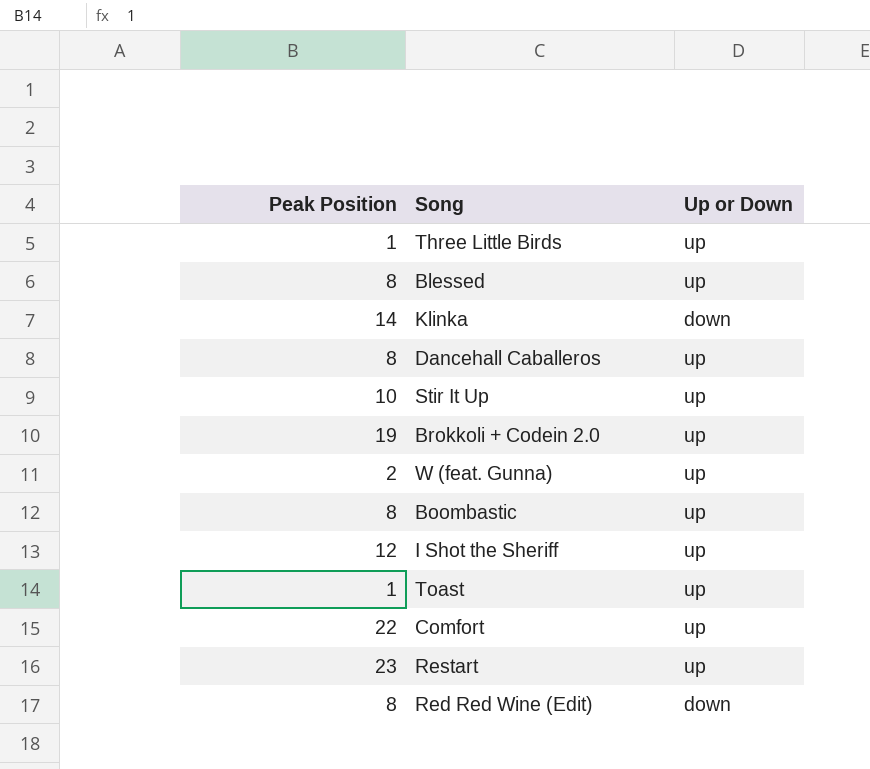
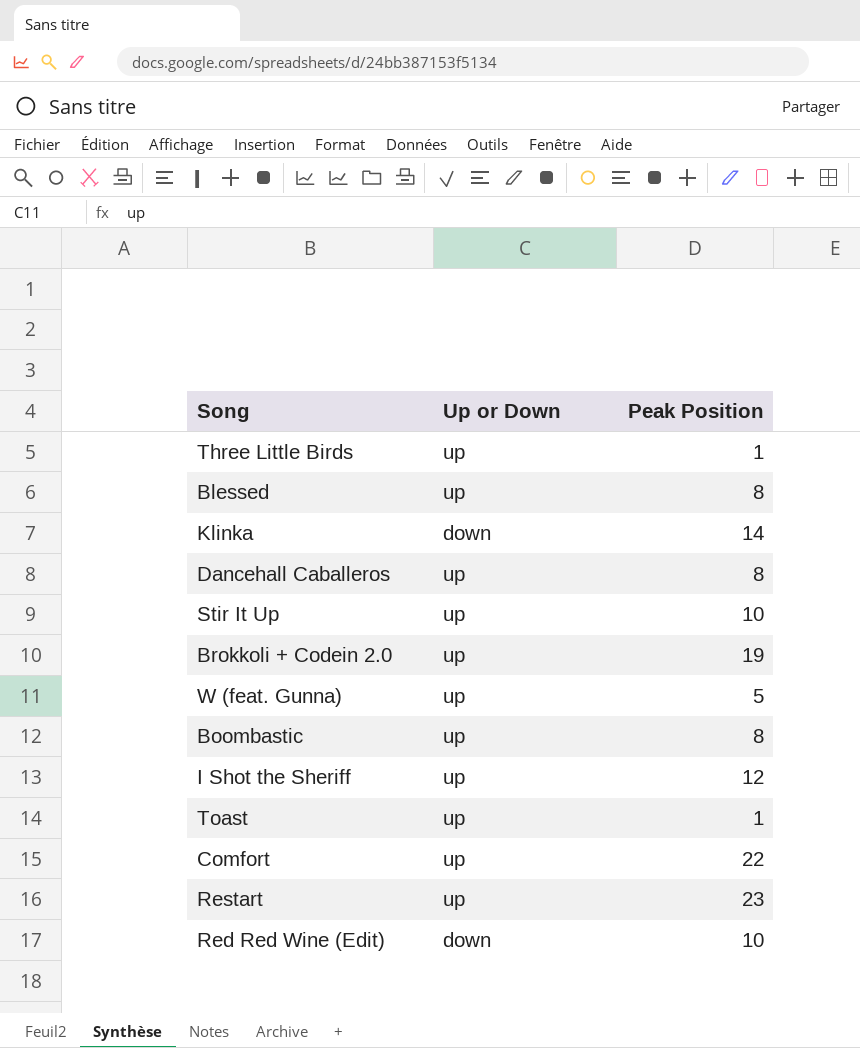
column Peak Position | position: 1 -> 3
W (feat. Gunna) | Peak Position: 2 -> 5
Red Red Wine (Edit) | Peak Position: 8 -> 10

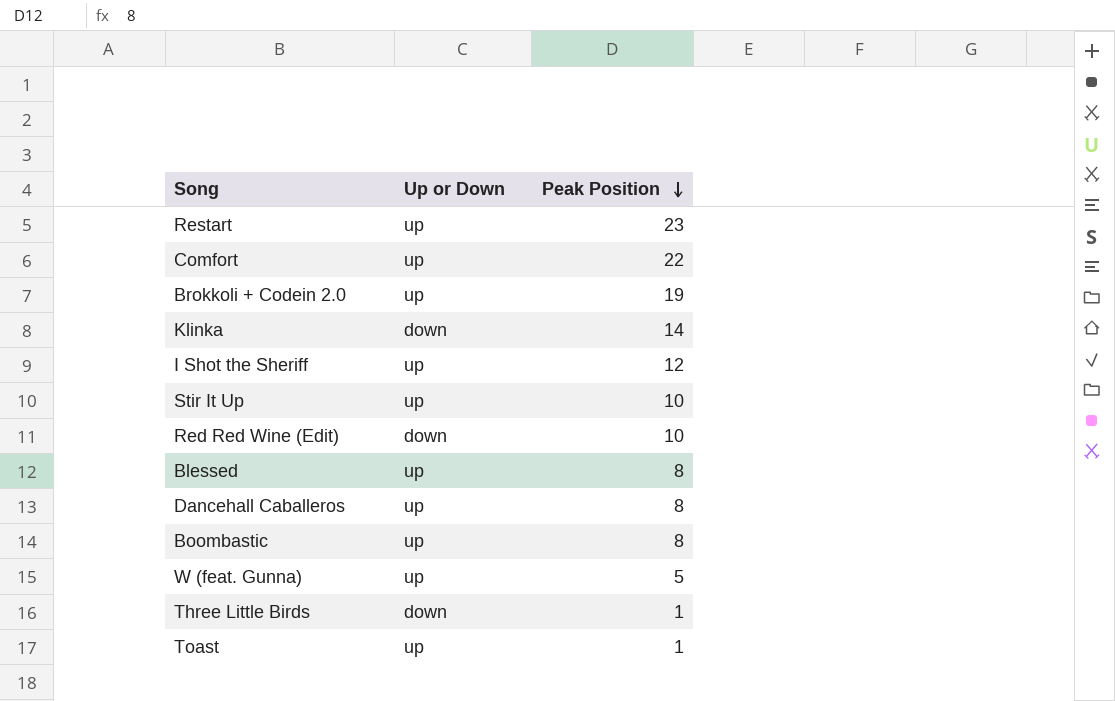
row order: none -> Peak Position descending
Three Little Birds | Up or Down: up -> down

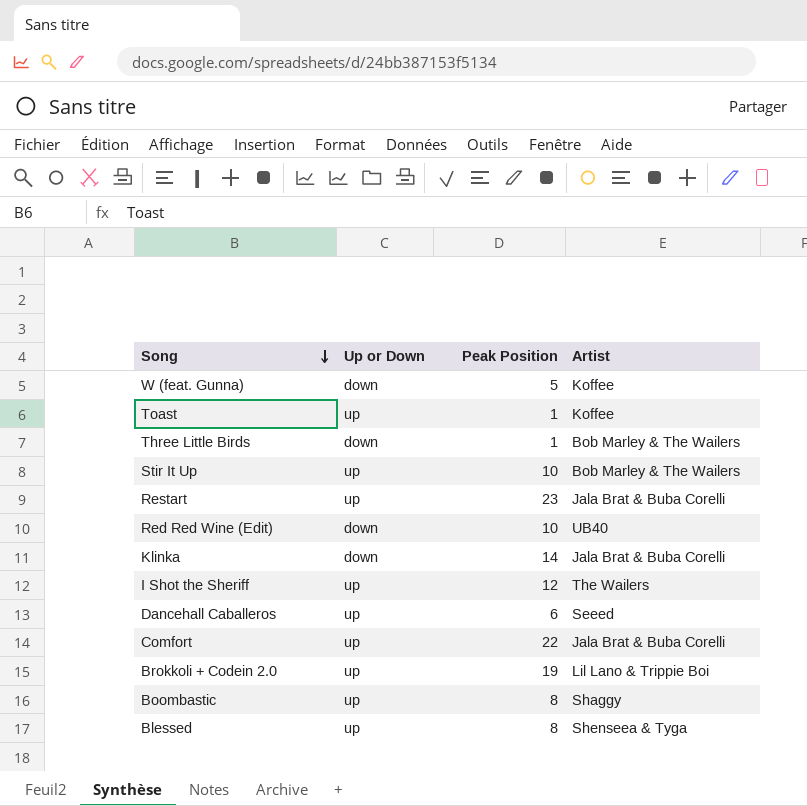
row order: Peak Position descending -> Song descending
column Artist | position: none -> 4
W (feat. Gunna) | Up or Down: up -> down
Dancehall Caballeros | Peak Position: 8 -> 6

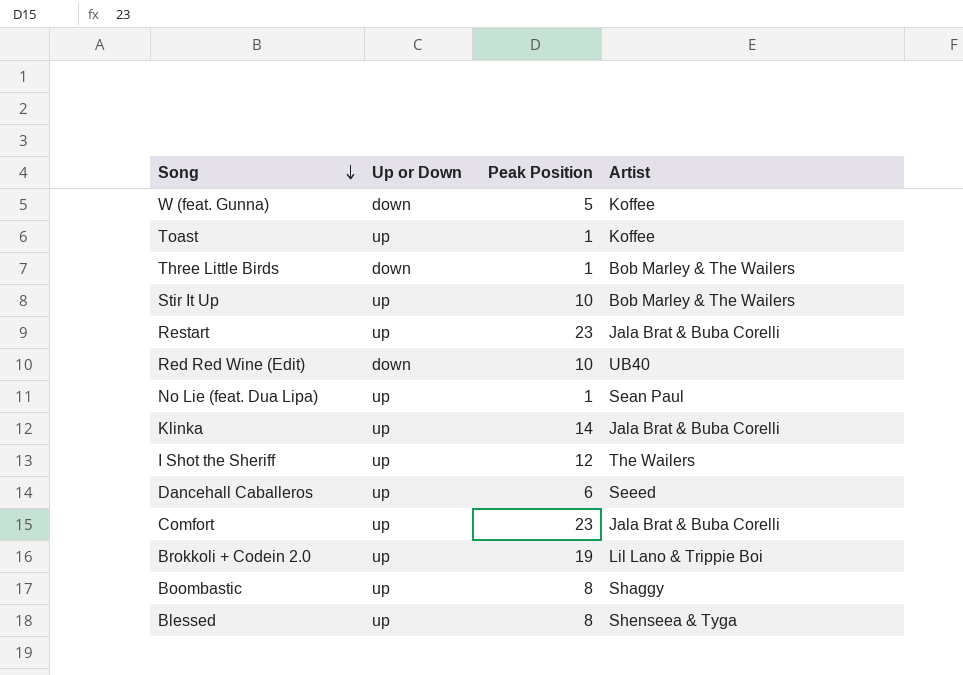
row No Lie (feat. Dua Lipa): none -> up | 1 | Sean Paul
Klinka | Up or Down: down -> up
Comfort | Peak Position: 22 -> 23

